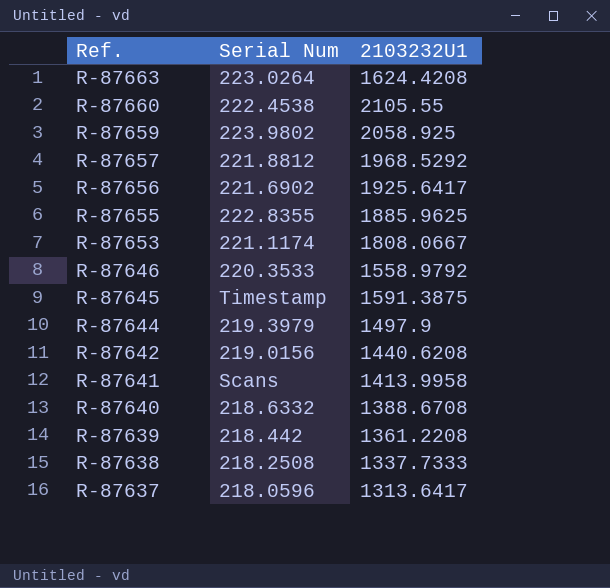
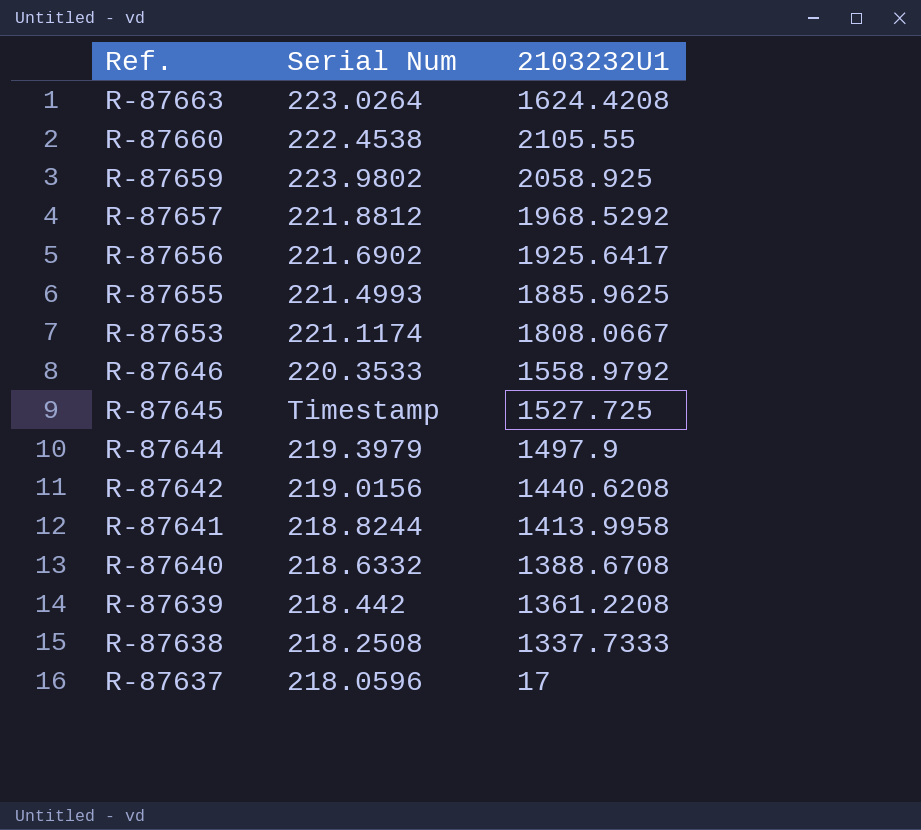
R-87655 | Serial Num: 222.8355 -> 221.4993
R-87645 | 2103232U1: 1591.3875 -> 1527.725
R-87641 | Serial Num: Scans -> 218.8244
R-87637 | 2103232U1: 1313.6417 -> 17

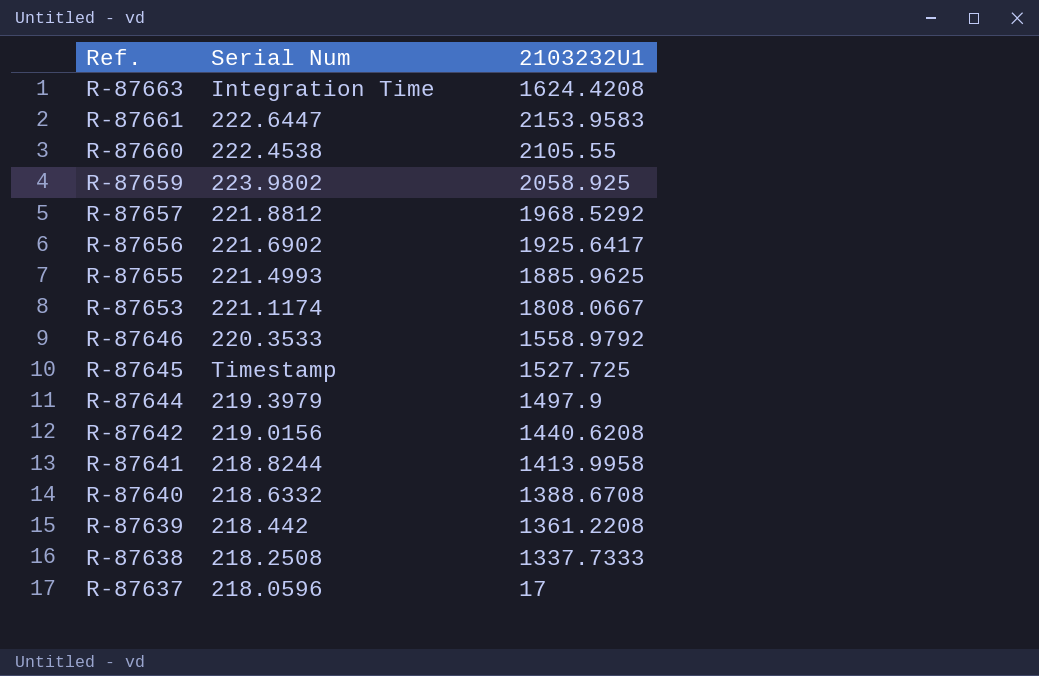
R-87663 | Serial Num: 223.0264 -> Integration Time
row R-87661: none -> 222.6447 | 2153.9583

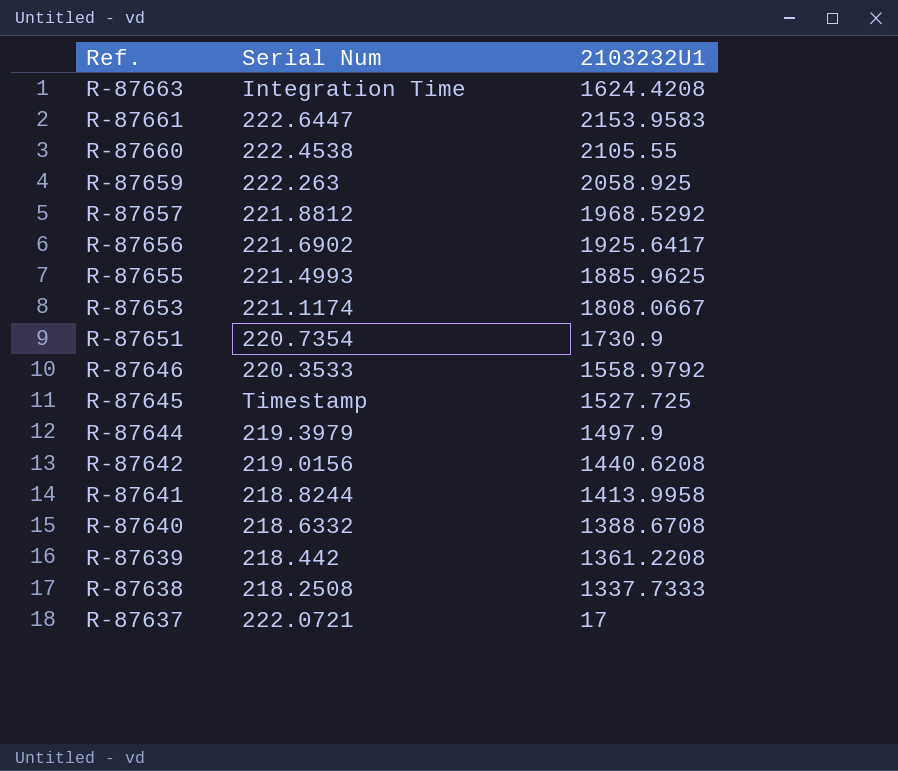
R-87659 | Serial Num: 223.9802 -> 222.263
row R-87651: none -> 220.7354 | 1730.9
R-87637 | Serial Num: 218.0596 -> 222.0721

